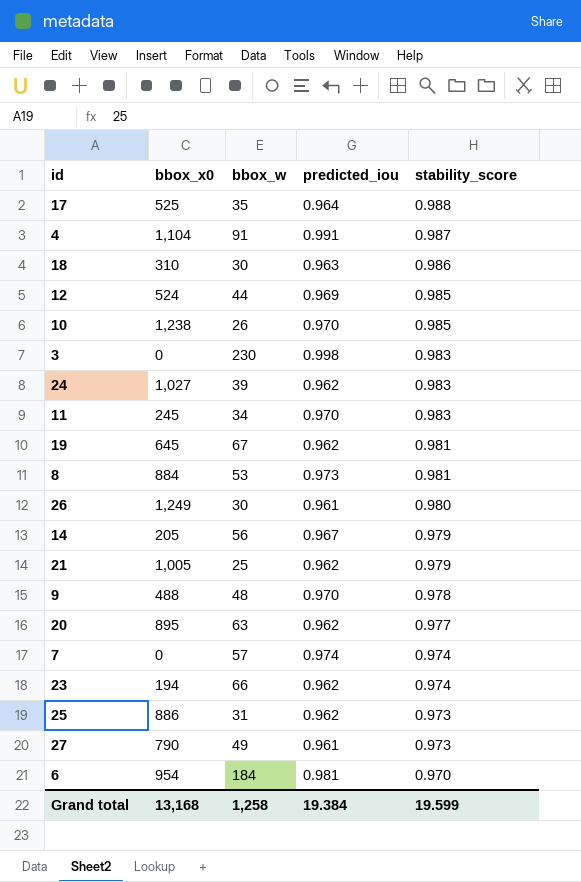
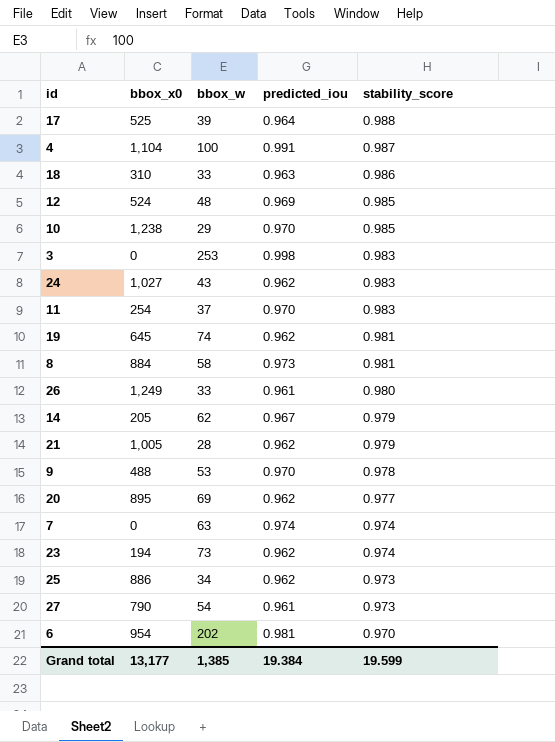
17 | bbox_w: 35 -> 39
4 | bbox_w: 91 -> 100
18 | bbox_w: 30 -> 33
12 | bbox_w: 44 -> 48
10 | bbox_w: 26 -> 29
3 | bbox_w: 230 -> 253
24 | bbox_w: 39 -> 43
11 | bbox_x0: 245 -> 254
11 | bbox_w: 34 -> 37
19 | bbox_w: 67 -> 74
8 | bbox_w: 53 -> 58
26 | bbox_w: 30 -> 33
14 | bbox_w: 56 -> 62
21 | bbox_w: 25 -> 28
9 | bbox_w: 48 -> 53
20 | bbox_w: 63 -> 69
7 | bbox_w: 57 -> 63
23 | bbox_w: 66 -> 73
25 | bbox_w: 31 -> 34
27 | bbox_w: 49 -> 54
6 | bbox_w: 184 -> 202
Grand total | bbox_x0: 13,168 -> 13,177
Grand total | bbox_w: 1,258 -> 1,385

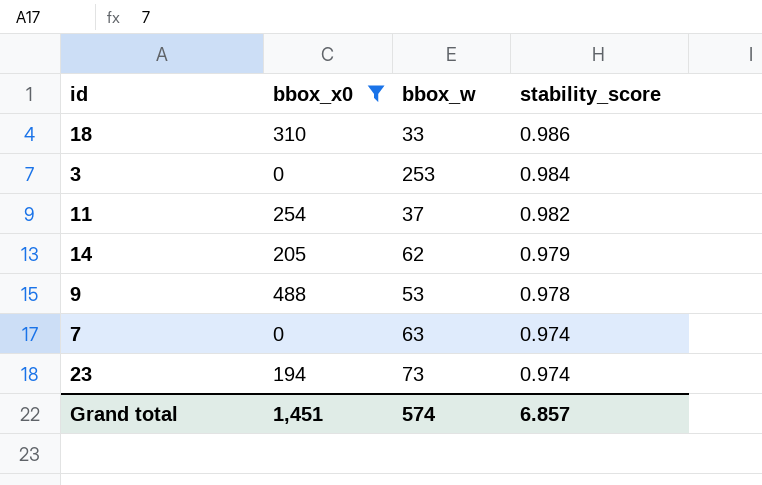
filter: none -> bbox_x0 <= 488
column predicted_iou | position: 4 -> none
3 | stability_score: 0.983 -> 0.984
11 | stability_score: 0.983 -> 0.982
Grand total | bbox_x0: 13,177 -> 1,451
Grand total | bbox_w: 1,385 -> 574
Grand total | stability_score: 19.599 -> 6.857

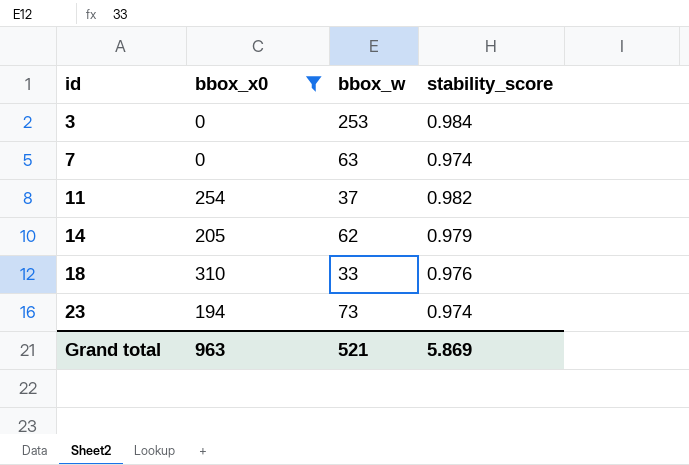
row order: stability_score descending -> id ascending
row 9: 488 | 53 | 0.978 -> none
18 | stability_score: 0.986 -> 0.976
Grand total | bbox_x0: 1,451 -> 963
Grand total | bbox_w: 574 -> 521
Grand total | stability_score: 6.857 -> 5.869

